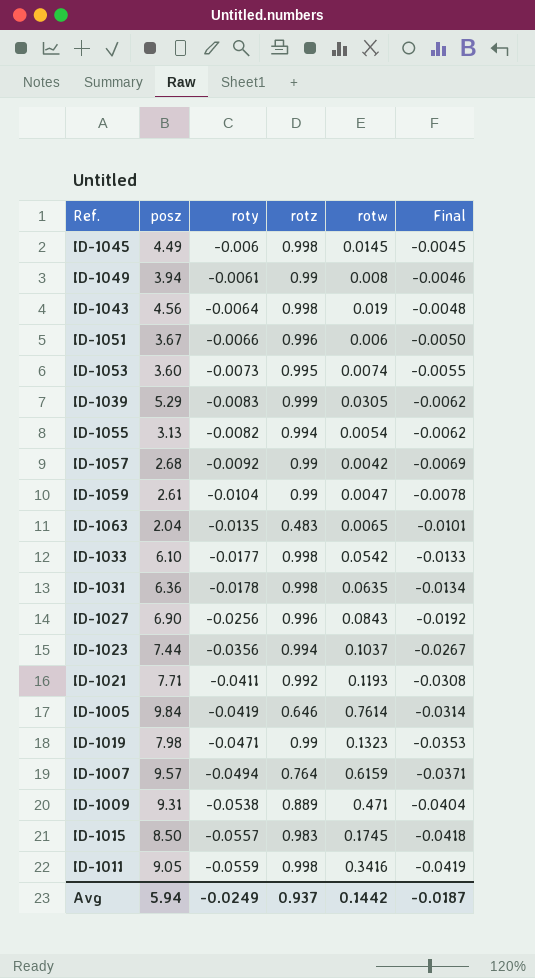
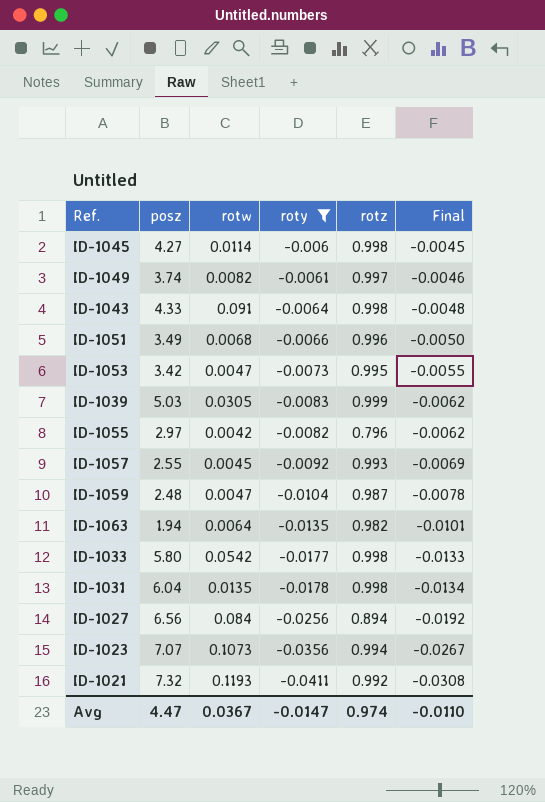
filter: none -> roty >= -0.0411
column rotw | position: 5 -> 3
ID-1045 | posz: 4.49 -> 4.27
ID-1045 | rotw: 0.0145 -> 0.0114
ID-1049 | posz: 3.94 -> 3.74
ID-1049 | rotw: 0.008 -> 0.0082
ID-1049 | rotz: 0.99 -> 0.997
ID-1043 | posz: 4.56 -> 4.33
ID-1043 | rotw: 0.019 -> 0.091
ID-1051 | posz: 3.67 -> 3.49
ID-1051 | rotw: 0.006 -> 0.0068
ID-1053 | posz: 3.60 -> 3.42
ID-1053 | rotw: 0.0074 -> 0.0047
ID-1039 | posz: 5.29 -> 5.03
ID-1055 | posz: 3.13 -> 2.97
ID-1055 | rotw: 0.0054 -> 0.0042
ID-1055 | rotz: 0.994 -> 0.796
ID-1057 | posz: 2.68 -> 2.55
ID-1057 | rotw: 0.0042 -> 0.0045
ID-1057 | rotz: 0.99 -> 0.993
ID-1059 | posz: 2.61 -> 2.48
ID-1059 | rotz: 0.99 -> 0.987
ID-1063 | posz: 2.04 -> 1.94
ID-1063 | rotw: 0.0065 -> 0.0064
ID-1063 | rotz: 0.483 -> 0.982
ID-1033 | posz: 6.10 -> 5.80
ID-1031 | posz: 6.36 -> 6.04
ID-1031 | rotw: 0.0635 -> 0.0135
ID-1027 | posz: 6.90 -> 6.56
ID-1027 | rotw: 0.0843 -> 0.084
ID-1027 | rotz: 0.996 -> 0.894
ID-1023 | posz: 7.44 -> 7.07
ID-1023 | rotw: 0.1037 -> 0.1073
ID-1021 | posz: 7.71 -> 7.32
Avg | posz: 5.94 -> 4.47
Avg | rotw: 0.1442 -> 0.0367
Avg | roty: -0.0249 -> -0.0147
Avg | rotz: 0.937 -> 0.974
Avg | Final: -0.0187 -> -0.0110

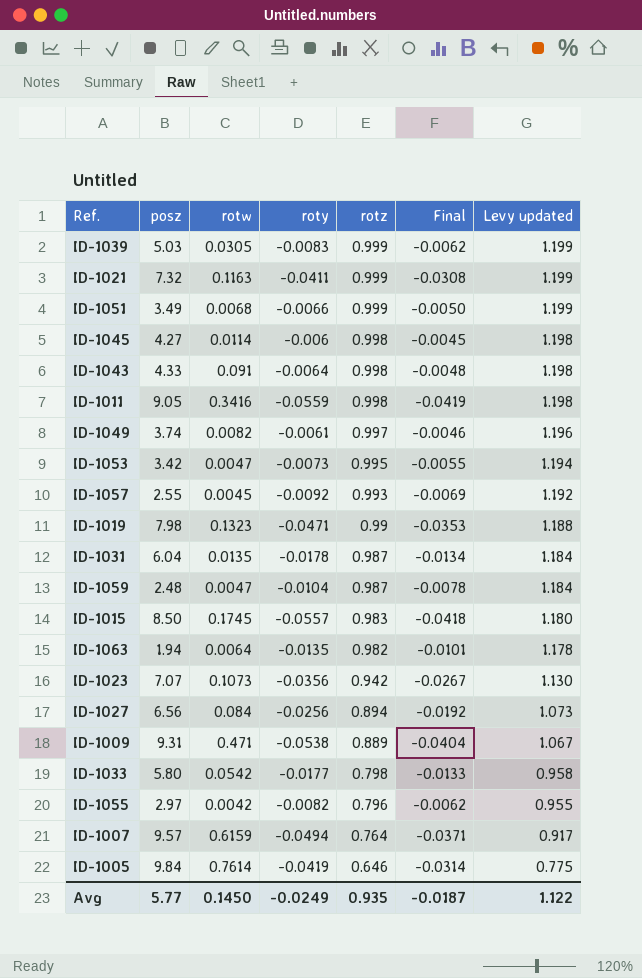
filter: roty >= -0.0411 -> none
row order: Final descending -> rotz descending
column Levy updated | formula: none -> [rotz] * 1.2
ID-1021 | rotw: 0.1193 -> 0.1163
ID-1021 | rotz: 0.992 -> 0.999
ID-1051 | rotz: 0.996 -> 0.999
ID-1031 | rotz: 0.998 -> 0.987
ID-1023 | rotz: 0.994 -> 0.942
ID-1033 | rotz: 0.998 -> 0.798
Avg | posz: 4.47 -> 5.77
Avg | rotw: 0.0367 -> 0.1450
Avg | roty: -0.0147 -> -0.0249
Avg | rotz: 0.974 -> 0.935
Avg | Final: -0.0110 -> -0.0187

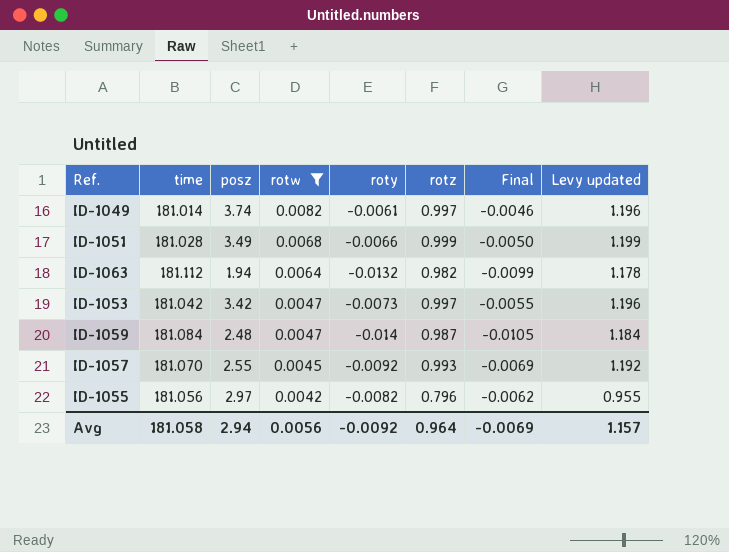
filter: none -> rotw <= 0.0082
row order: rotz descending -> rotw descending
column time | position: none -> 2
ID-1063 | roty: -0.0135 -> -0.0132
ID-1063 | Final: -0.0101 -> -0.0099
ID-1053 | rotz: 0.995 -> 0.997
ID-1053 | Levy updated: 1.194 -> 1.196
ID-1059 | roty: -0.0104 -> -0.014
ID-1059 | Final: -0.0078 -> -0.0105
Avg | posz: 5.77 -> 2.94
Avg | rotw: 0.1450 -> 0.0056
Avg | roty: -0.0249 -> -0.0092
Avg | rotz: 0.935 -> 0.964
Avg | Final: -0.0187 -> -0.0069
Avg | Levy updated: 1.122 -> 1.157

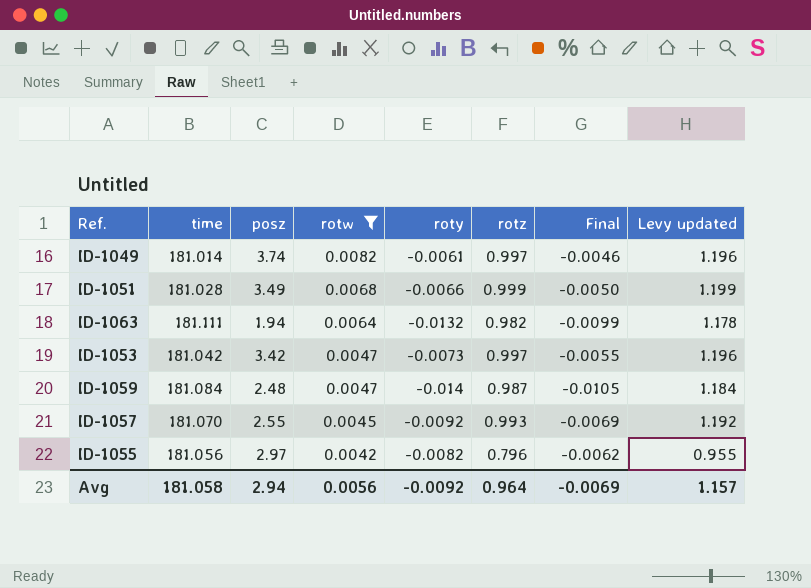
ID-1063 | time: 181.112 -> 181.111

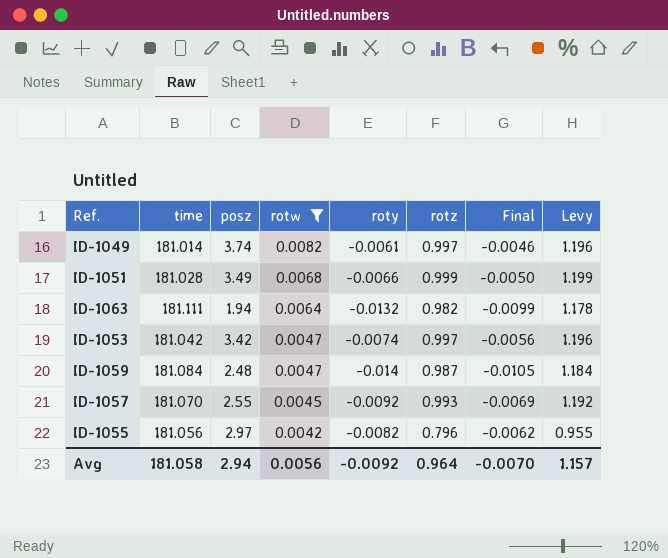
column name: Levy updated -> Levy
ID-1053 | roty: -0.0073 -> -0.0074
ID-1053 | Final: -0.0055 -> -0.0056
Avg | Final: -0.0069 -> -0.0070

